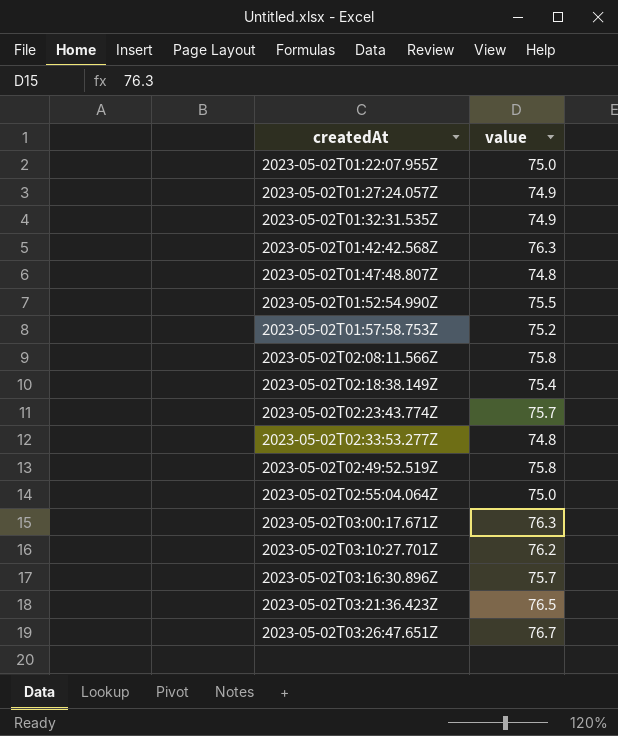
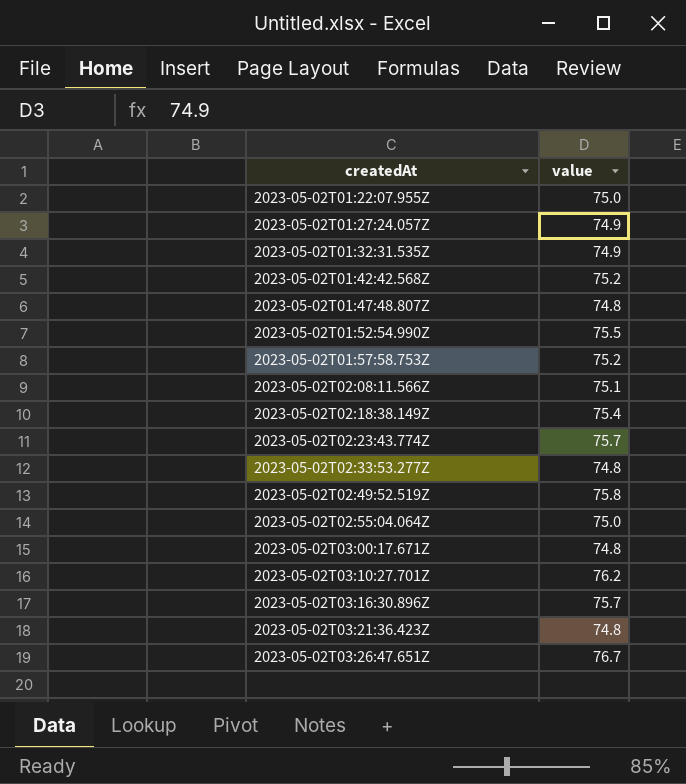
2023-05-02T01:42:42.568Z | value: 76.3 -> 75.2
2023-05-02T02:08:11.566Z | value: 75.8 -> 75.1
2023-05-02T03:00:17.671Z | value: 76.3 -> 74.8
2023-05-02T03:21:36.423Z | value: 76.5 -> 74.8

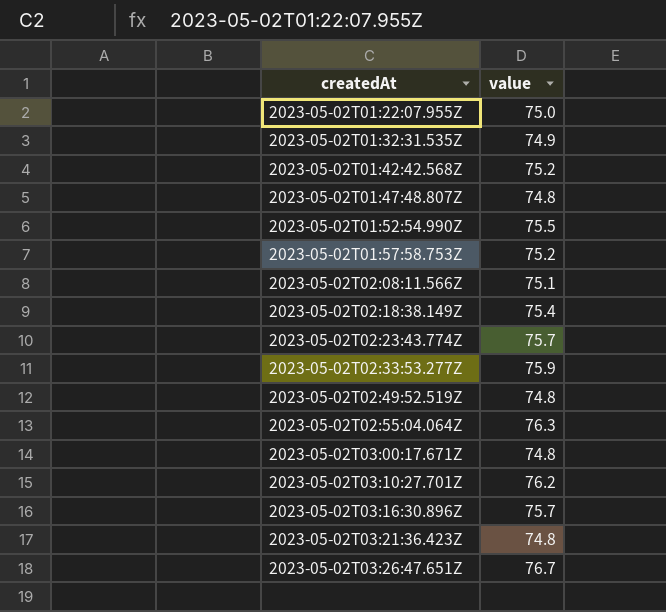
row 2023-05-02T01:27:24.057Z: 74.9 -> none
2023-05-02T02:33:53.277Z | value: 74.8 -> 75.9
2023-05-02T02:49:52.519Z | value: 75.8 -> 74.8
2023-05-02T02:55:04.064Z | value: 75.0 -> 76.3

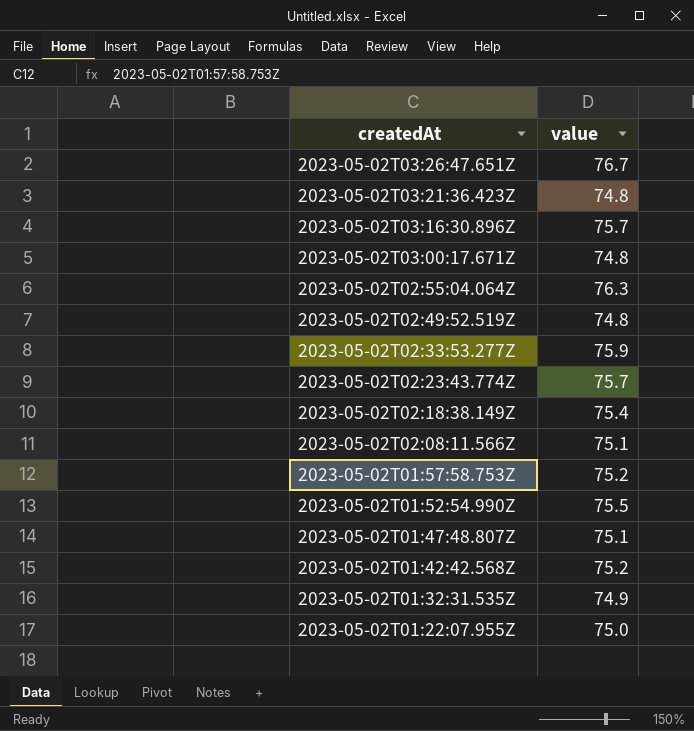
row order: createdAt ascending -> createdAt descending
row 2023-05-02T03:10:27.701Z: 76.2 -> none
2023-05-02T01:47:48.807Z | value: 74.8 -> 75.1

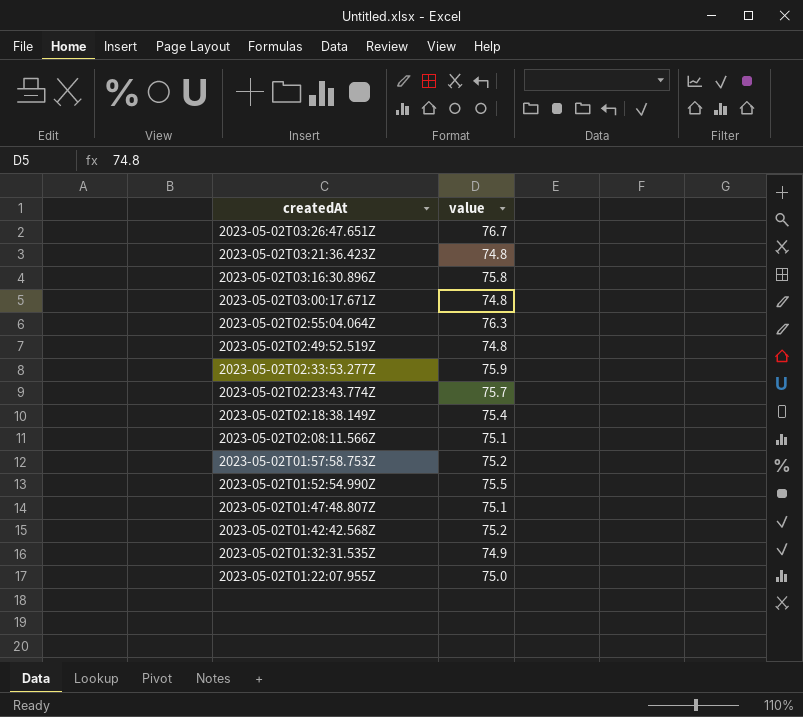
2023-05-02T03:16:30.896Z | value: 75.7 -> 75.8

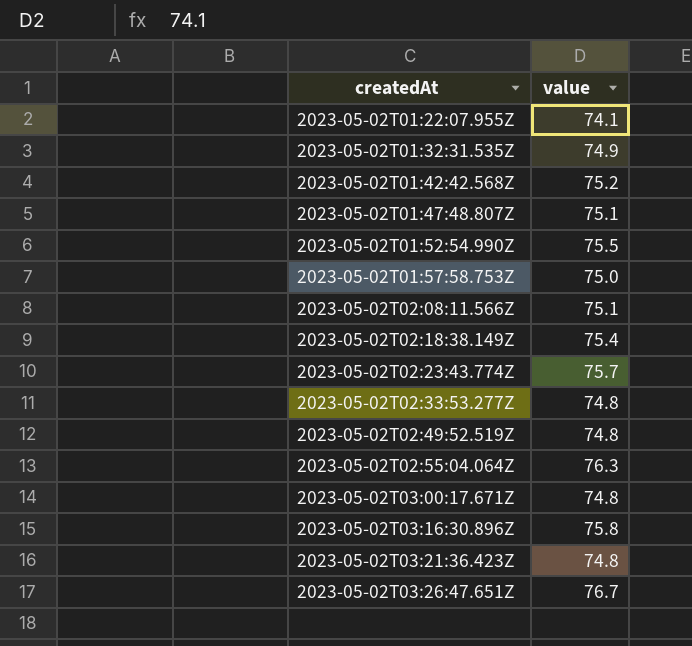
row order: createdAt descending -> createdAt ascending
2023-05-02T01:22:07.955Z | value: 75.0 -> 74.1
2023-05-02T01:57:58.753Z | value: 75.2 -> 75.0
2023-05-02T02:33:53.277Z | value: 75.9 -> 74.8

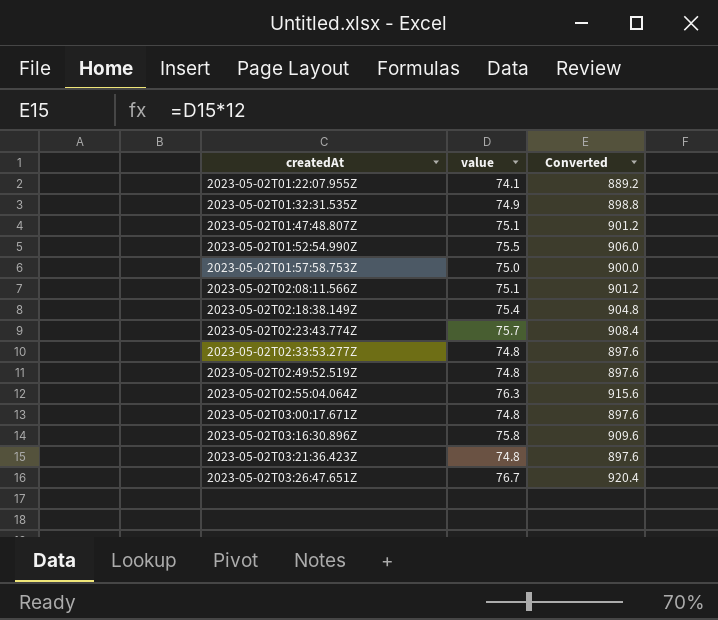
column Converted | formula: none -> [value] * 12
row 2023-05-02T01:42:42.568Z: 75.2 -> none

